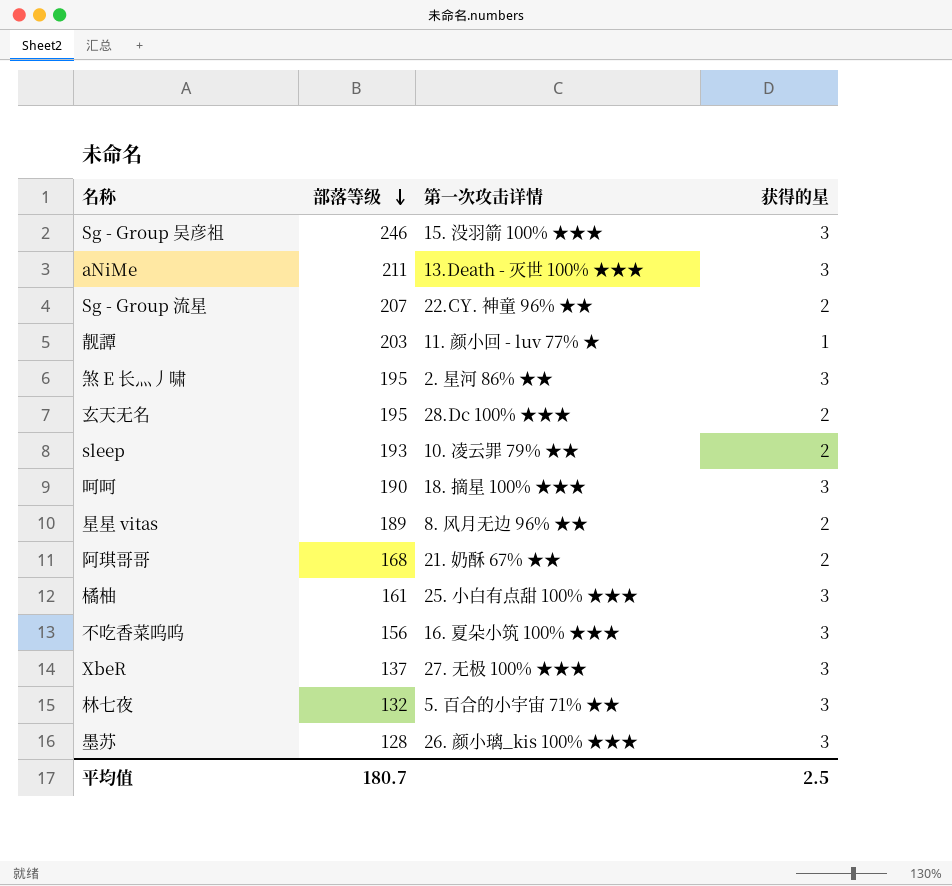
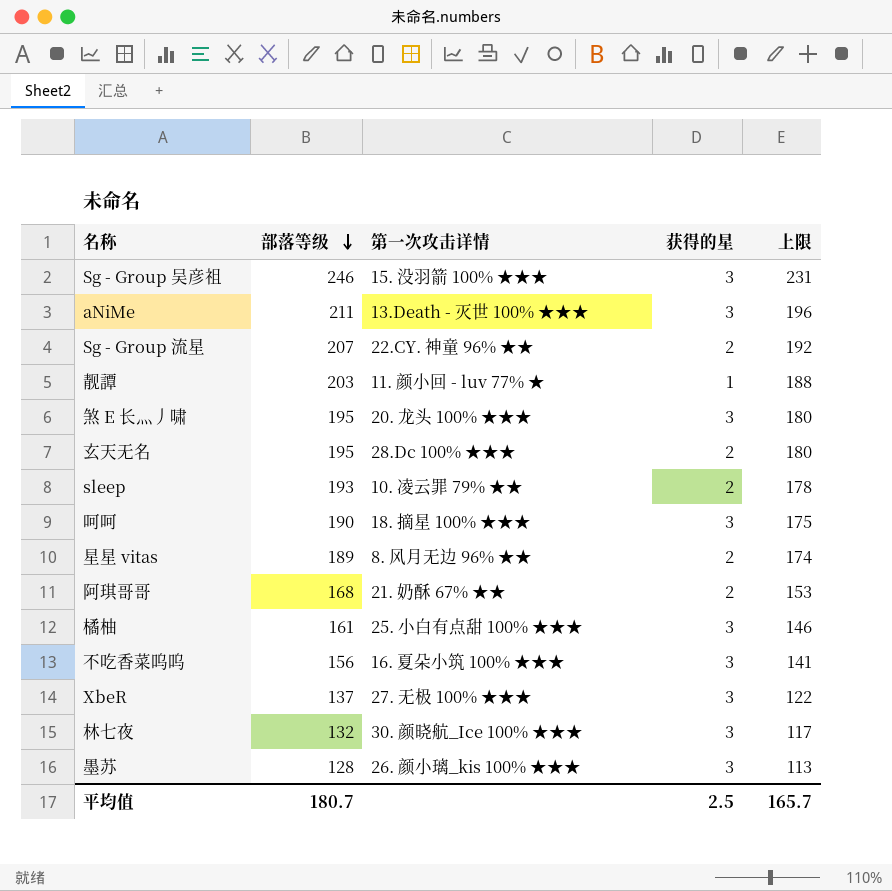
column 上限 | formula: none -> [部落等级] - 15
煞 E 长灬丿啸 | 第一次攻击详情: 2. 星河 86% ★★ -> 20. 龙头 100% ★★★
林七夜 | 第一次攻击详情: 5. 百合的小宇宙 71% ★★ -> 30. 颜晓航_Ice 100% ★★★

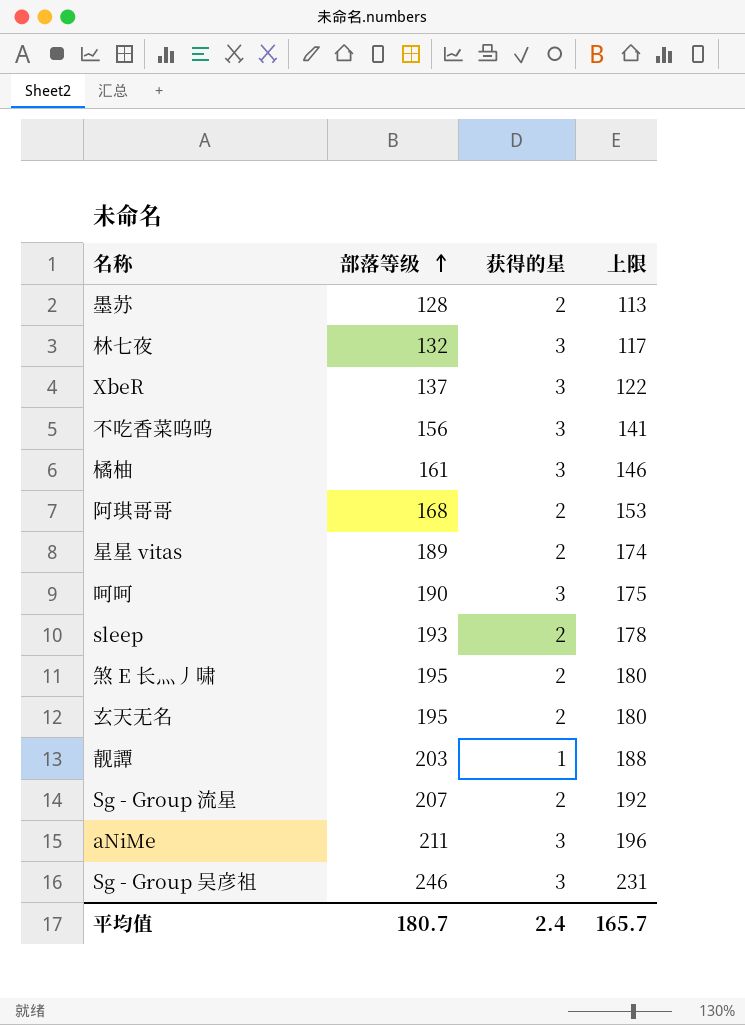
row order: 部落等级 descending -> 部落等级 ascending
column 第一次攻击详情 | position: 3 -> none
墨苏 | 获得的星: 3 -> 2
煞 E 长灬丿啸 | 获得的星: 3 -> 2
平均值 | 获得的星: 2.5 -> 2.4

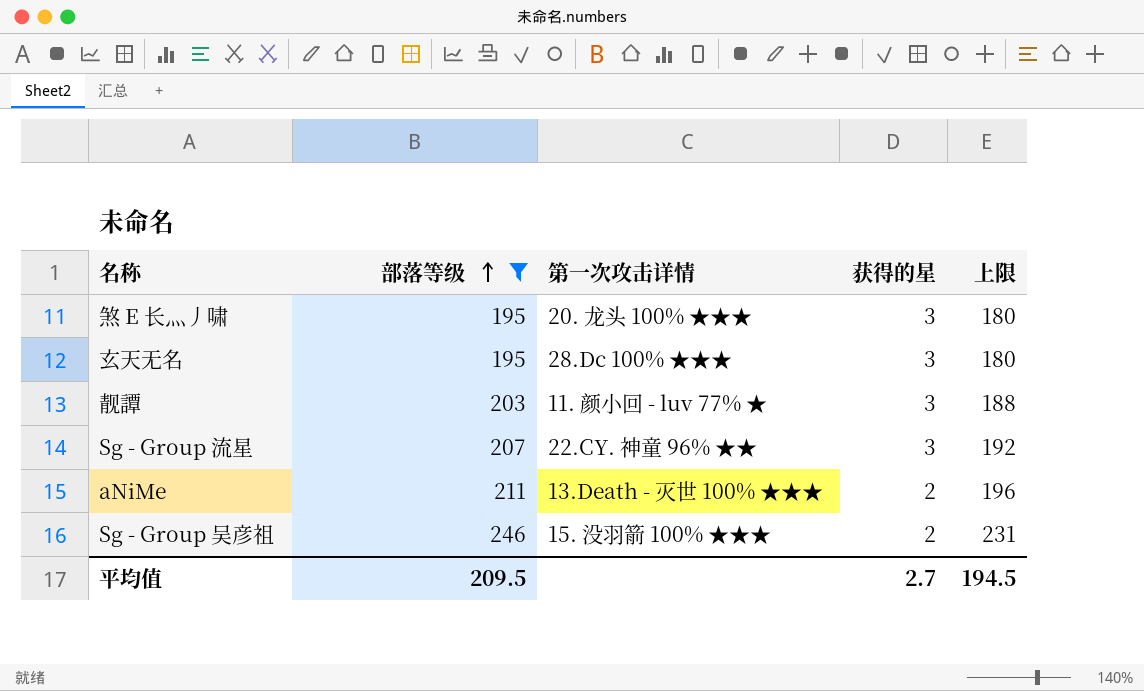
filter: none -> 部落等级 >= 195
column 第一次攻击详情 | position: none -> 3
煞 E 长灬丿啸 | 获得的星: 2 -> 3
玄天无名 | 获得的星: 2 -> 3
靓譚 | 获得的星: 1 -> 3
Sg - Group 流星 | 获得的星: 2 -> 3
aNiMe | 获得的星: 3 -> 2
Sg - Group 吴彦祖 | 获得的星: 3 -> 2
平均值 | 部落等级: 180.7 -> 209.5
平均值 | 获得的星: 2.4 -> 2.7
平均值 | 上限: 165.7 -> 194.5

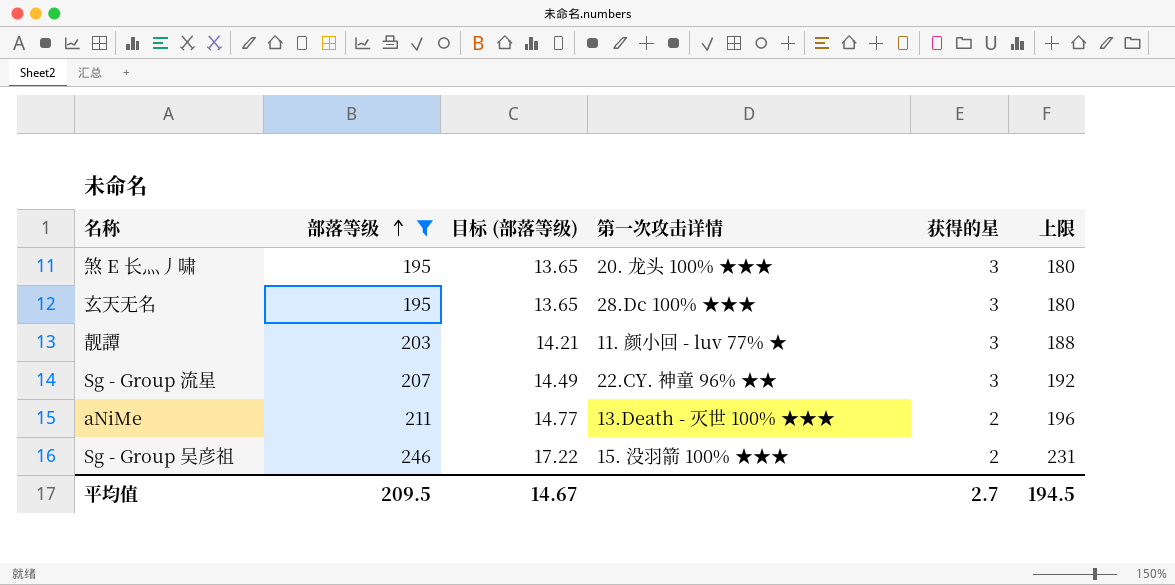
column 目标 (部落等级) | formula: none -> [部落等级] * 0.07

